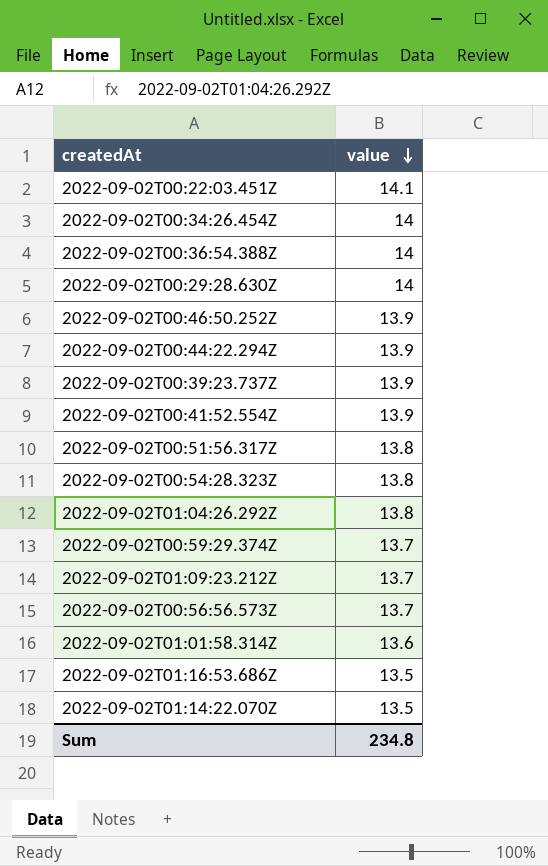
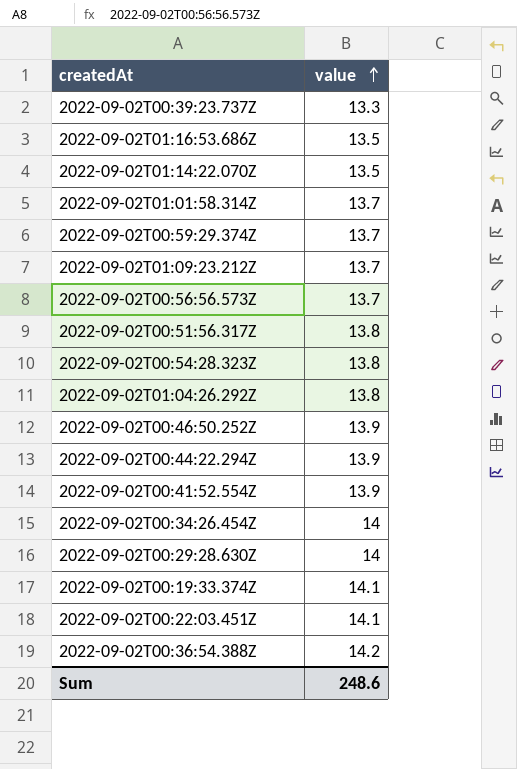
row order: value descending -> value ascending
2022-09-02T00:39:23.737Z | value: 13.9 -> 13.3
2022-09-02T01:01:58.314Z | value: 13.6 -> 13.7
row 2022-09-02T00:19:33.374Z: none -> 14.1
2022-09-02T00:36:54.388Z | value: 14 -> 14.2
Sum | value: 234.8 -> 248.6

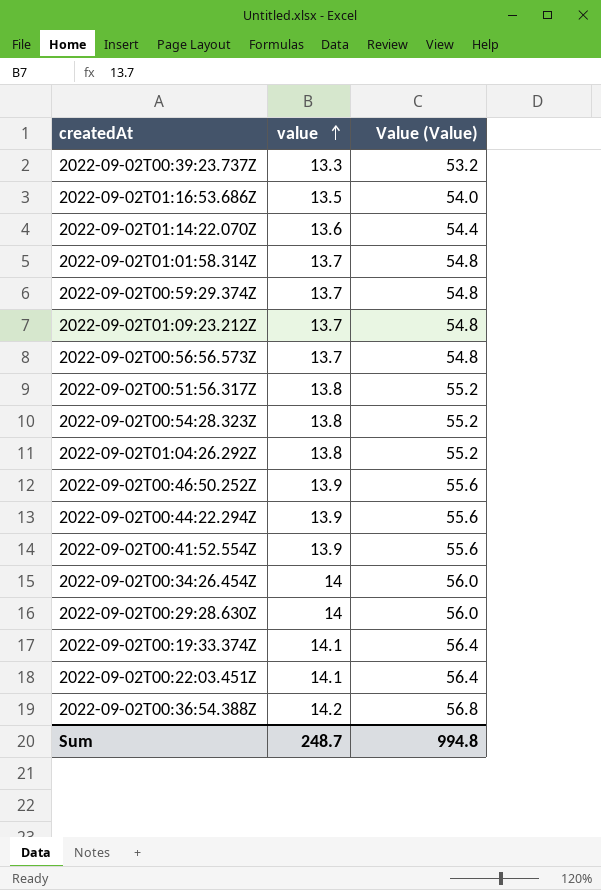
column Value (Value) | formula: none -> [value] * 4
2022-09-02T01:14:22.070Z | value: 13.5 -> 13.6
Sum | value: 248.6 -> 248.7

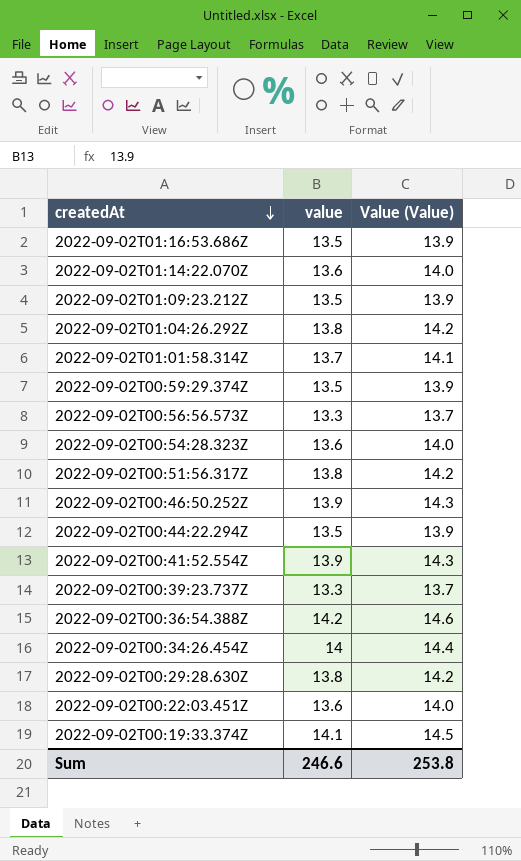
row order: value ascending -> createdAt descending
column Value (Value) | formula: [value] * 4 -> [value] * 1.03
2022-09-02T01:09:23.212Z | value: 13.7 -> 13.5
2022-09-02T00:59:29.374Z | value: 13.7 -> 13.5
2022-09-02T00:56:56.573Z | value: 13.7 -> 13.3
2022-09-02T00:54:28.323Z | value: 13.8 -> 13.6
2022-09-02T00:44:22.294Z | value: 13.9 -> 13.5
2022-09-02T00:29:28.630Z | value: 14 -> 13.8
2022-09-02T00:22:03.451Z | value: 14.1 -> 13.6
Sum | value: 248.7 -> 246.6
Sum | Value (Value): 994.8 -> 253.8

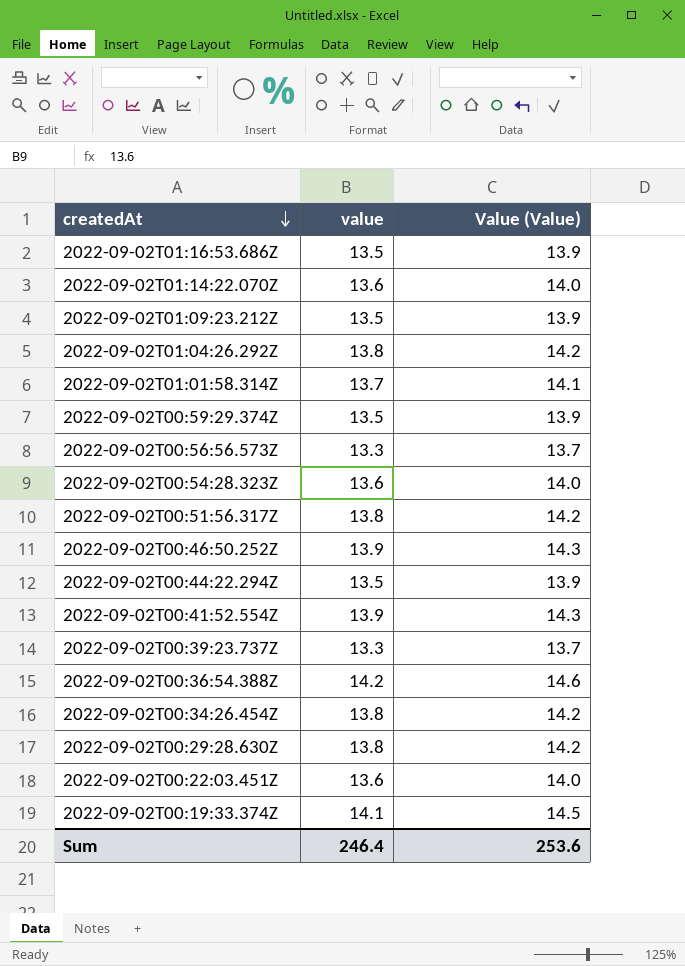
2022-09-02T00:34:26.454Z | value: 14 -> 13.8
2022-09-02T00:34:26.454Z | Value (Value): 14.4 -> 14.2
Sum | value: 246.6 -> 246.4
Sum | Value (Value): 253.8 -> 253.6

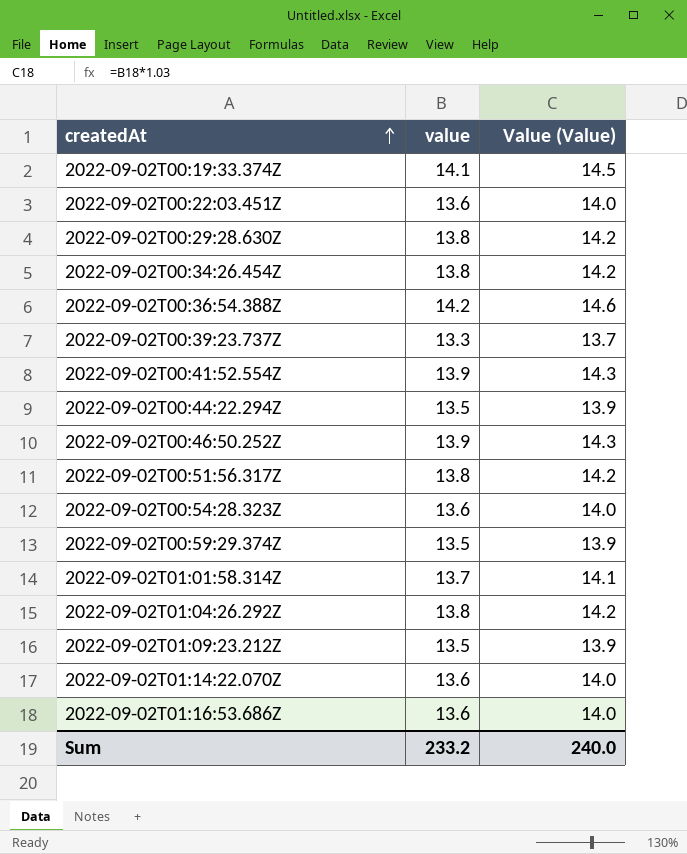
row order: createdAt descending -> createdAt ascending
row 2022-09-02T00:56:56.573Z: 13.3 | 13.7 -> none
2022-09-02T01:16:53.686Z | value: 13.5 -> 13.6
2022-09-02T01:16:53.686Z | Value (Value): 13.9 -> 14.0
Sum | value: 246.4 -> 233.2
Sum | Value (Value): 253.6 -> 240.0

